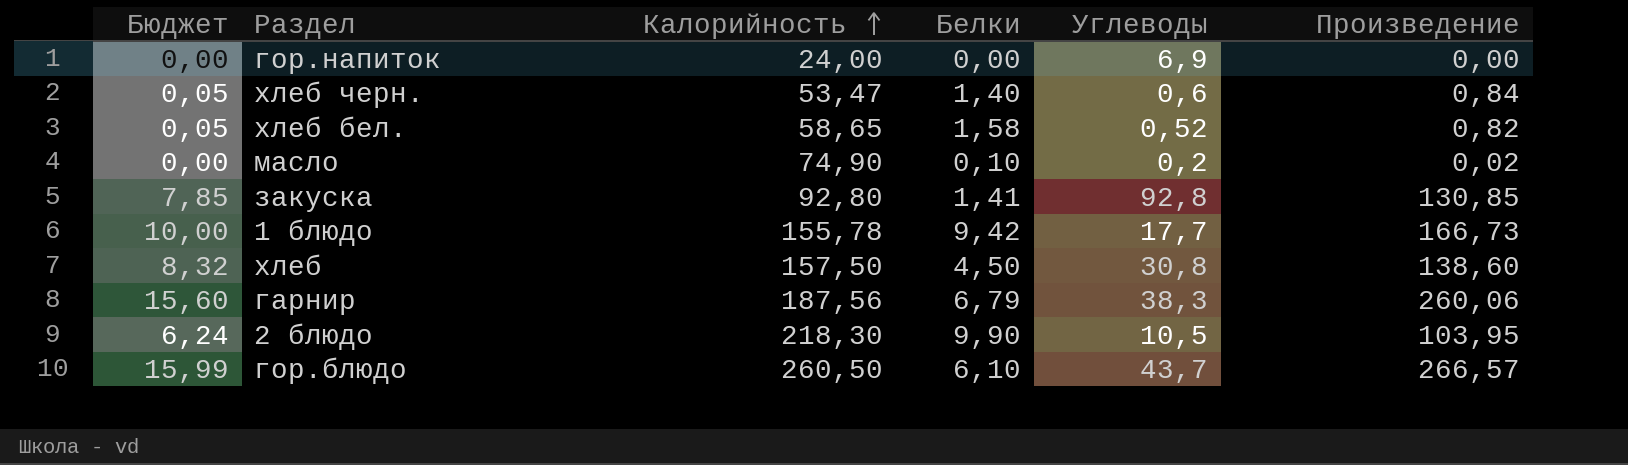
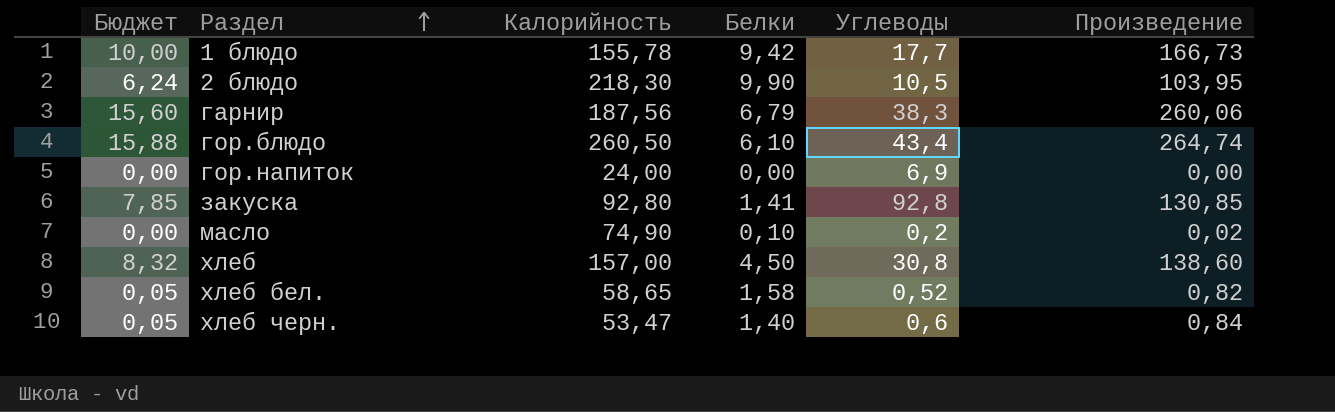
row order: Калорийность ascending -> Раздел ascending
гор.блюдо | Бюджет: 15,99 -> 15,88
гор.блюдо | Углеводы: 43,7 -> 43,4
гор.блюдо | Произведение: 266,57 -> 264,74
хлеб | Калорийность: 157,50 -> 157,00

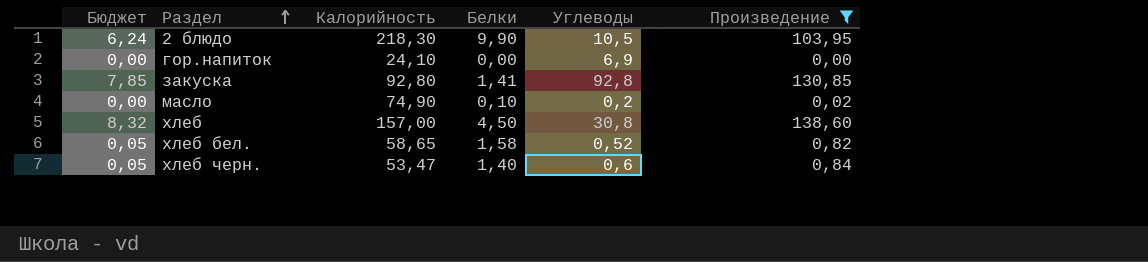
filter: none -> Произведение <= 138,60
гор.напиток | Калорийность: 24,00 -> 24,10

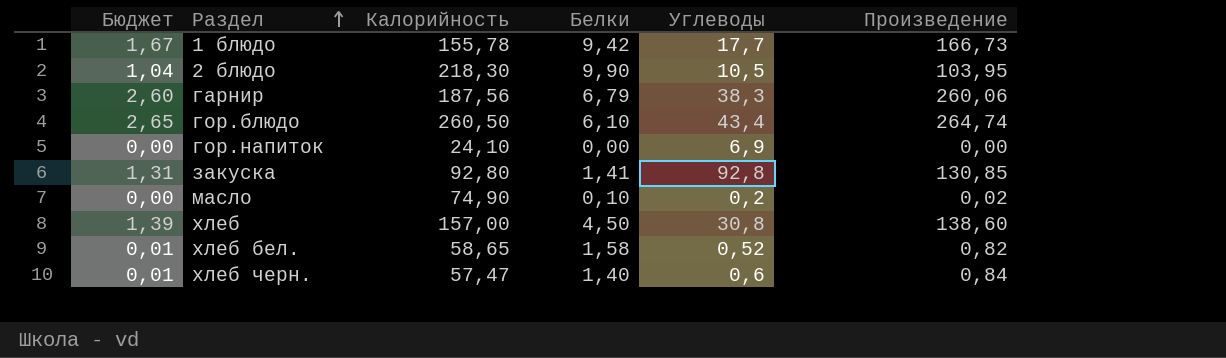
filter: Произведение <= 138,60 -> none
column Бюджет | formula: [Произведение] * 0,06 -> [Произведение] * 0,01
хлеб черн. | Калорийность: 53,47 -> 57,47

